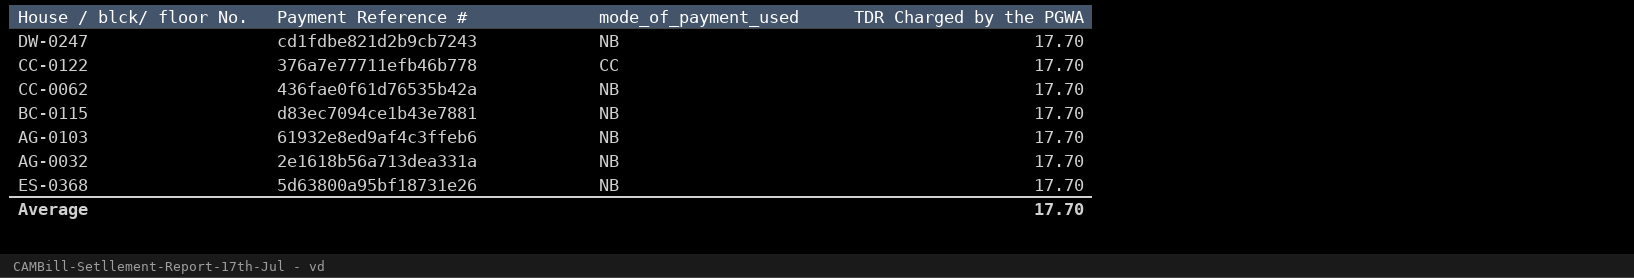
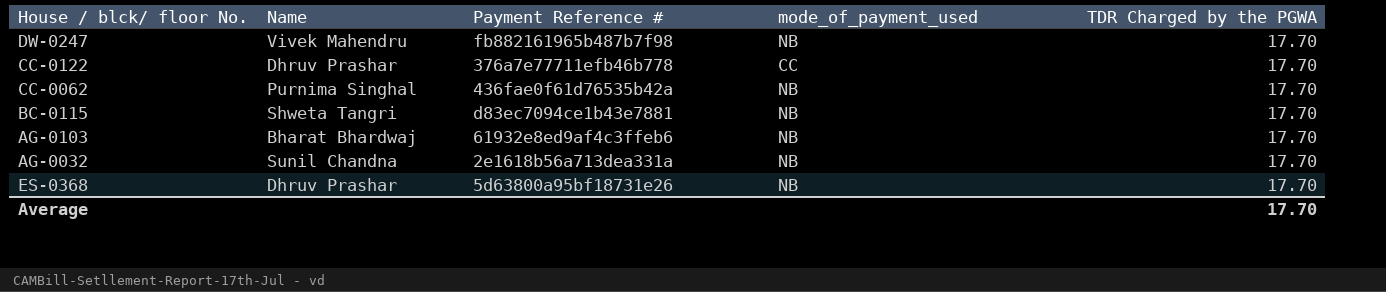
column Name | position: none -> 2
DW-0247 | Payment Reference #: cd1fdbe821d2b9cb7243 -> fb882161965b487b7f98

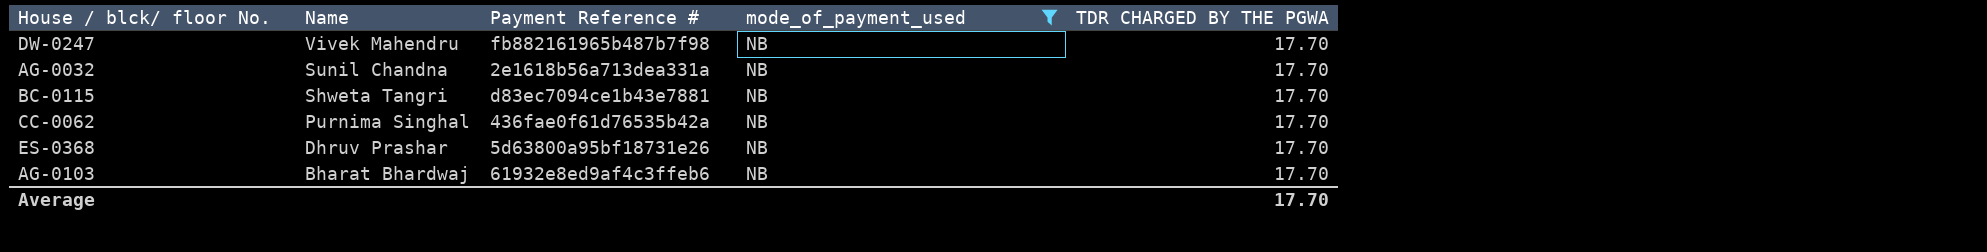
filter: none -> mode_of_payment_used = NB
row order: none -> Name descending
column name: TDR Charged by the PGWA -> TDR CHARGED BY THE PGWA

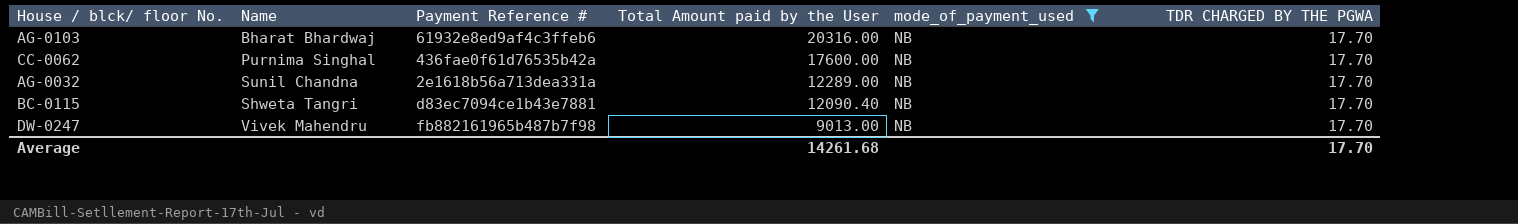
row order: Name descending -> Total Amount paid by the User descending
column Total Amount paid by the User | position: none -> 4
row ES-0368: Dhruv Prashar | 5d63800a95bf18731e26 | NB | 17.70 -> none

